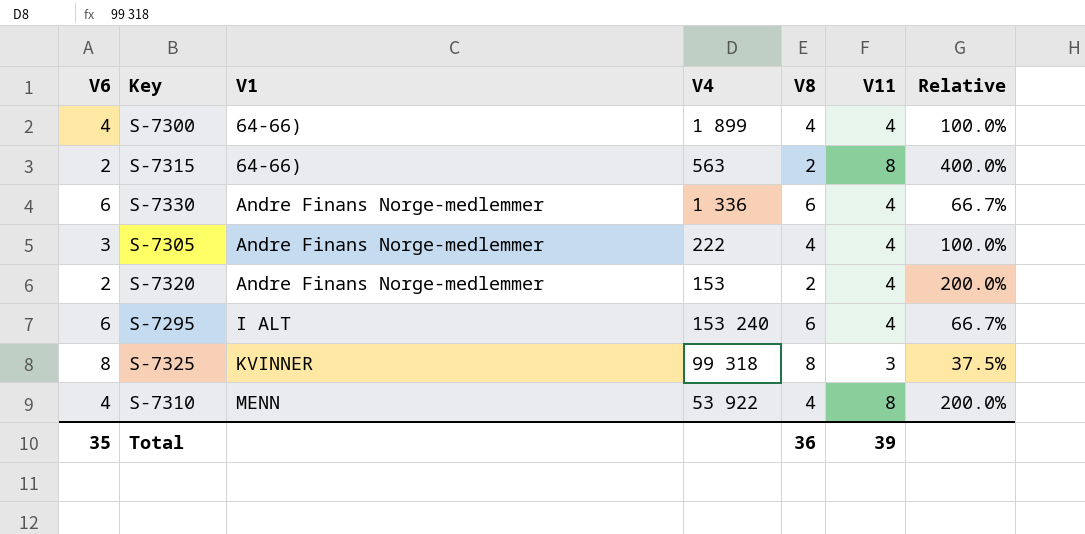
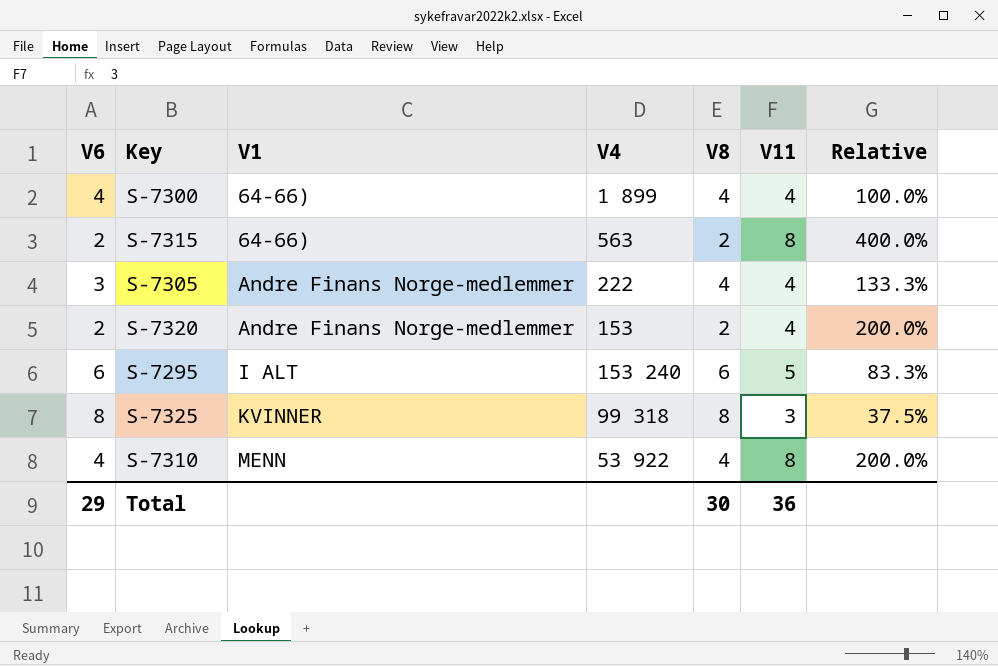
column Relative | formula: [V11] / [V8] -> [V11] / [V6]
row S-7330: 6 | Andre Finans Norge-medlemmer | 1 336 | 6 | 4 | 66.7% -> none
S-7295 | V11: 4 -> 5
Total | V6: 35 -> 29
Total | V8: 36 -> 30
Total | V11: 39 -> 36

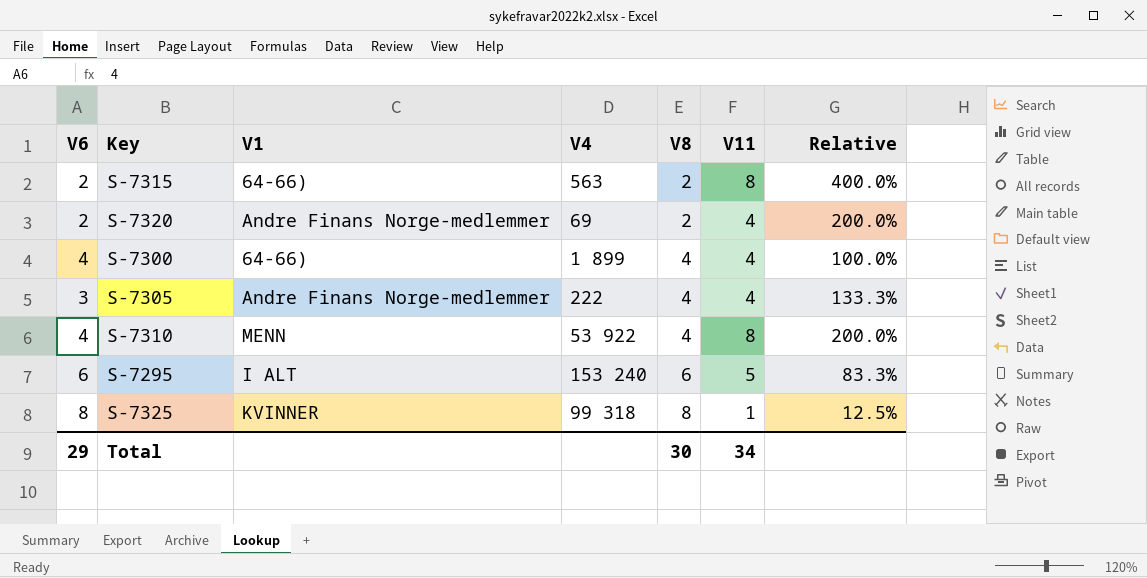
row order: V1 ascending -> V8 ascending
S-7320 | V4: 153 -> 69
S-7325 | V11: 3 -> 1
S-7325 | Relative: 37.5% -> 12.5%
Total | V11: 36 -> 34

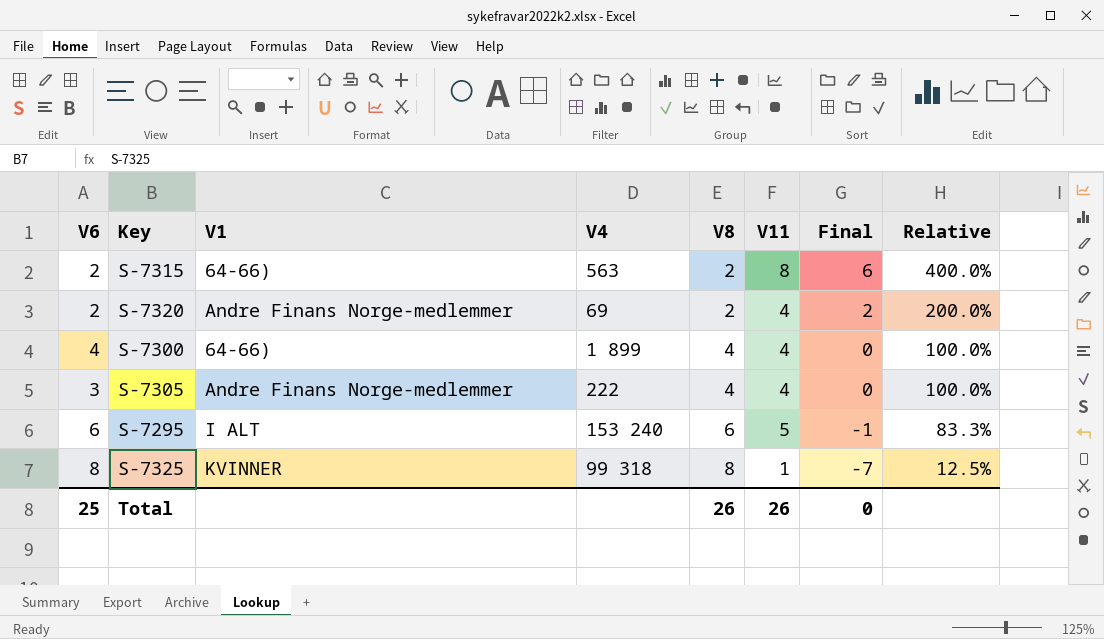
column Final | formula: none -> [V11] - [V8]
column Relative | formula: [V11] / [V6] -> [V11] / [V8]
row S-7310: 4 | MENN | 53 922 | 4 | 8 | 200.0% -> none
Total | V6: 29 -> 25
Total | V8: 30 -> 26
Total | V11: 34 -> 26

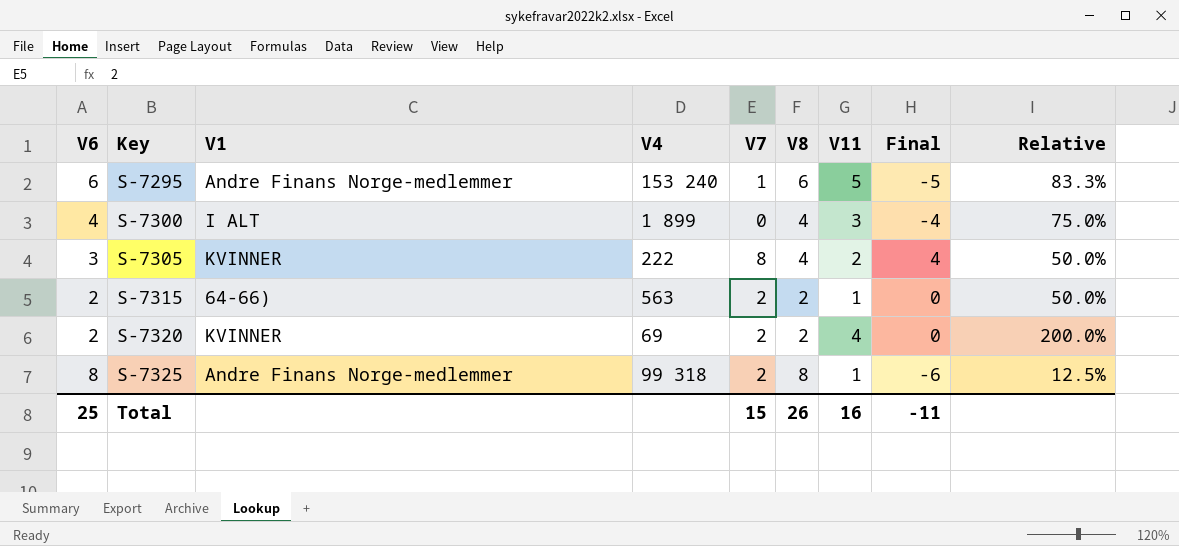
row order: V8 ascending -> Key ascending
column V7 | position: none -> 5
column Final | formula: [V11] - [V8] -> [V7] - [V8]
S-7295 | V1: I ALT -> Andre Finans Norge-medlemmer
S-7300 | V1: 64-66) -> I ALT
S-7300 | V11: 4 -> 3
S-7300 | Relative: 100.0% -> 75.0%
S-7305 | V1: Andre Finans Norge-medlemmer -> KVINNER
S-7305 | V11: 4 -> 2
S-7305 | Relative: 100.0% -> 50.0%
S-7315 | V11: 8 -> 1
S-7315 | Relative: 400.0% -> 50.0%
S-7320 | V1: Andre Finans Norge-medlemmer -> KVINNER
S-7325 | V1: KVINNER -> Andre Finans Norge-medlemmer
Total | V11: 26 -> 16
Total | Final: 0 -> -11

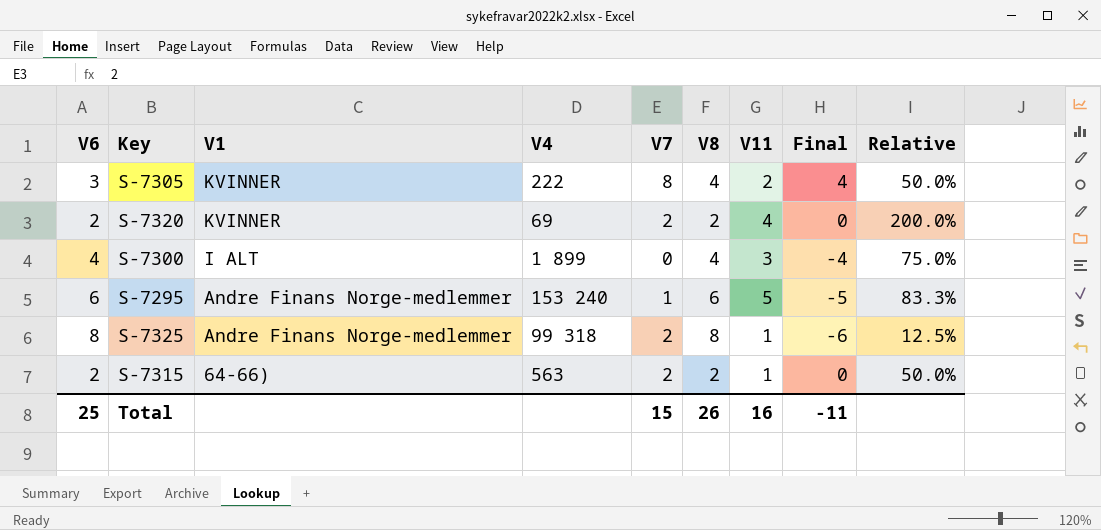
row order: Key ascending -> V1 descending

